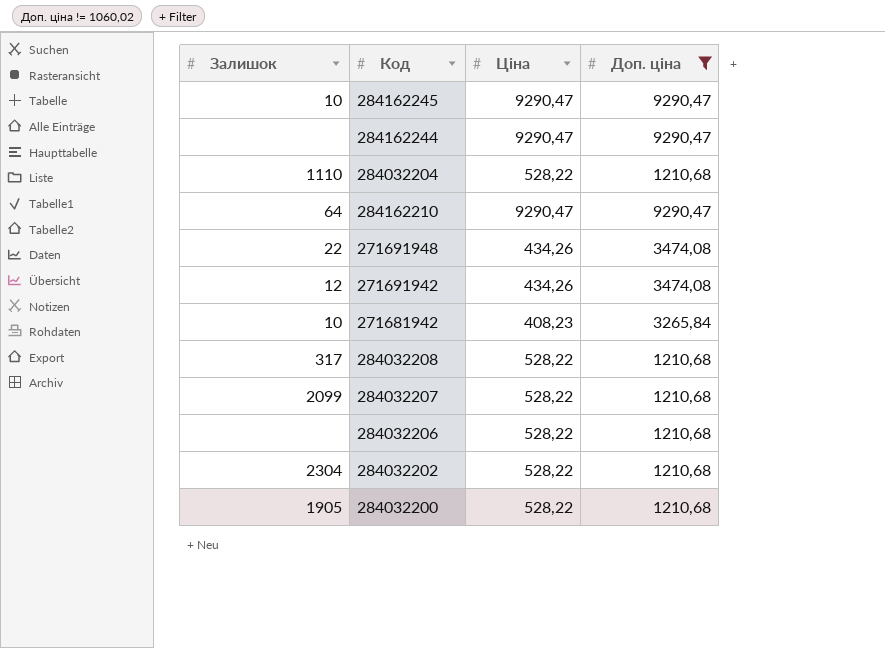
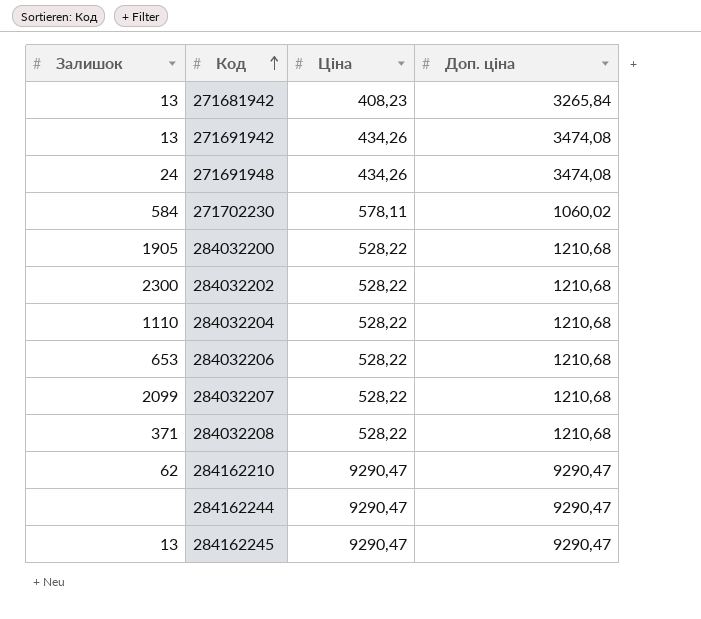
filter: Доп. ціна != 1060,02 -> none
row order: none -> Код ascending
271681942 | Залишок: 10 -> 13
271691942 | Залишок: 12 -> 13
271691948 | Залишок: 22 -> 24
284032202 | Залишок: 2304 -> 2300
284032206 | Залишок: none -> 653
284032208 | Залишок: 317 -> 371
284162210 | Залишок: 64 -> 62
284162245 | Залишок: 10 -> 13

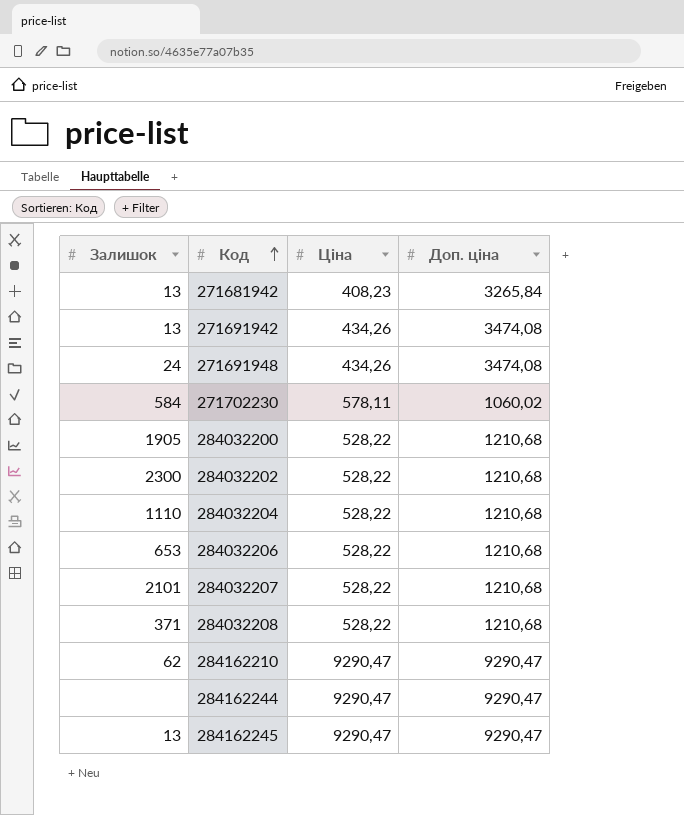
284032207 | Залишок: 2099 -> 2101

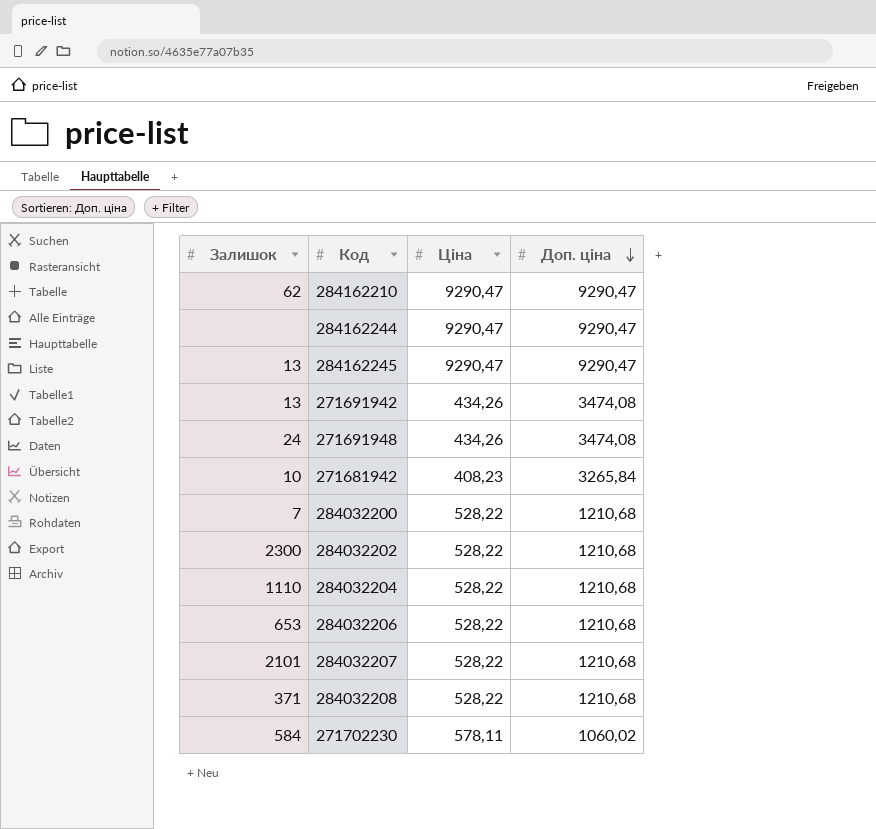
row order: Код ascending -> Доп. ціна descending
271681942 | Залишок: 13 -> 10
284032200 | Залишок: 1905 -> 7

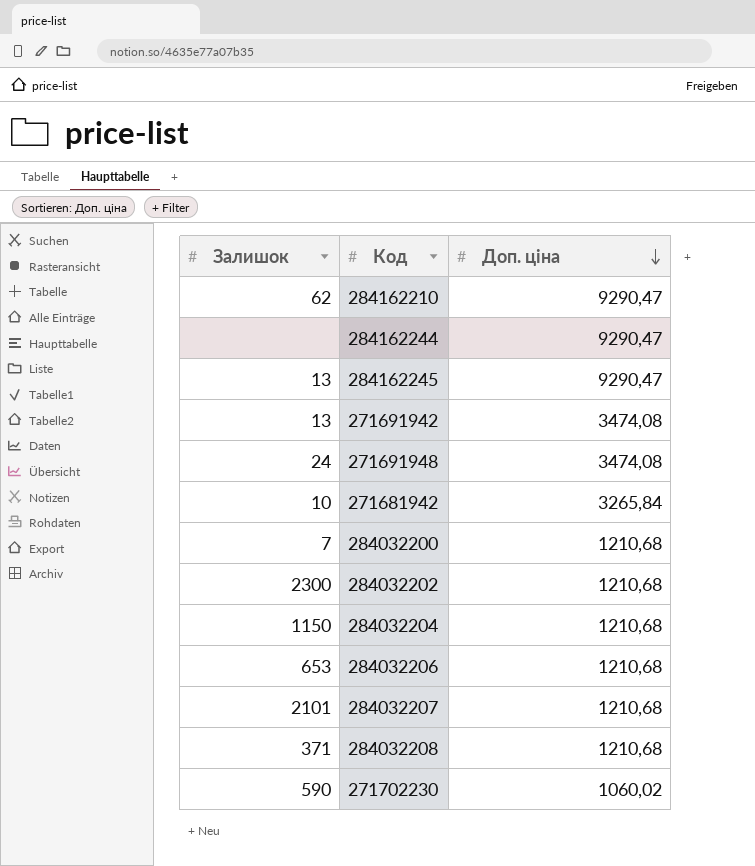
column Ціна | position: 3 -> none
284032204 | Залишок: 1110 -> 1150
271702230 | Залишок: 584 -> 590

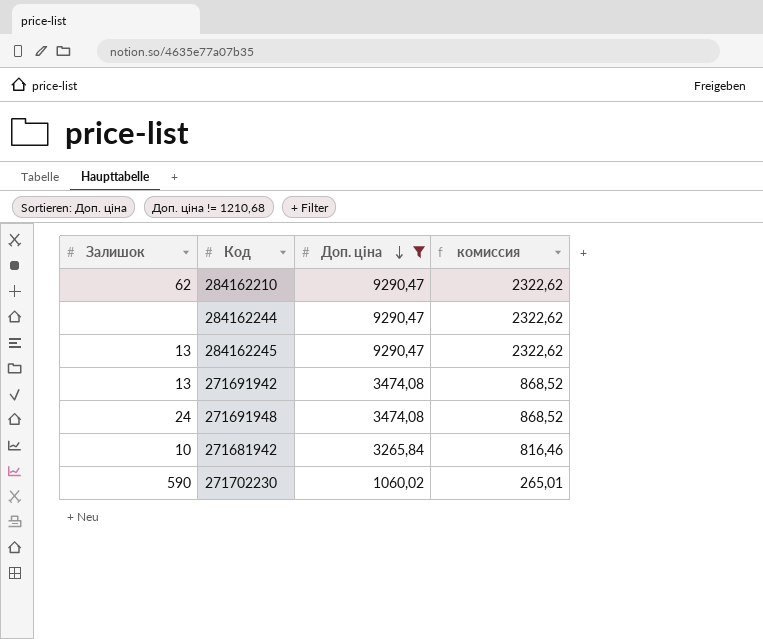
filter: none -> Доп. ціна != 1210,68
column комиссия | formula: none -> [Доп. ціна] * 0,25

